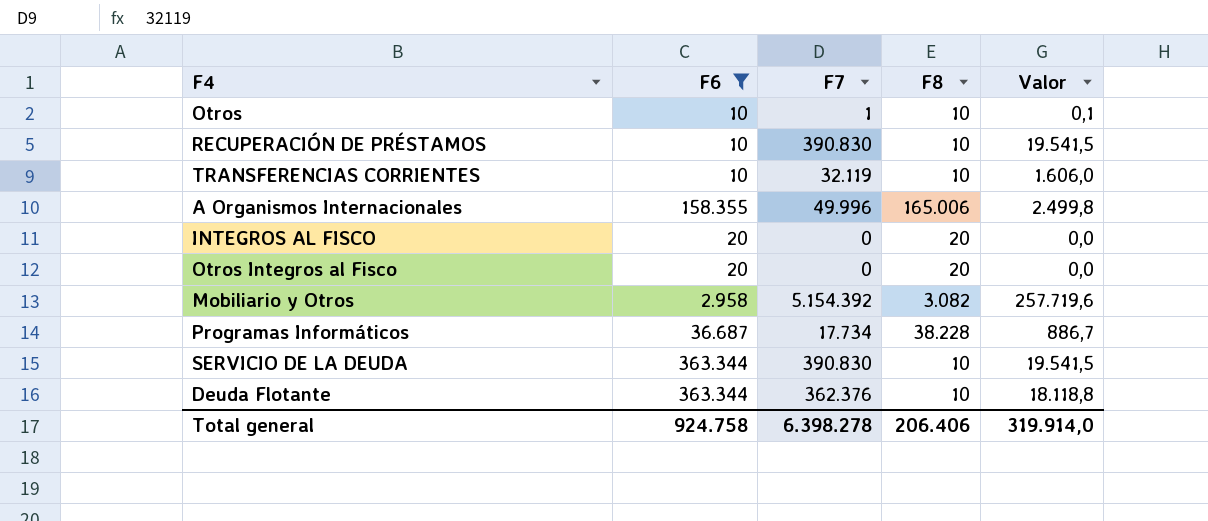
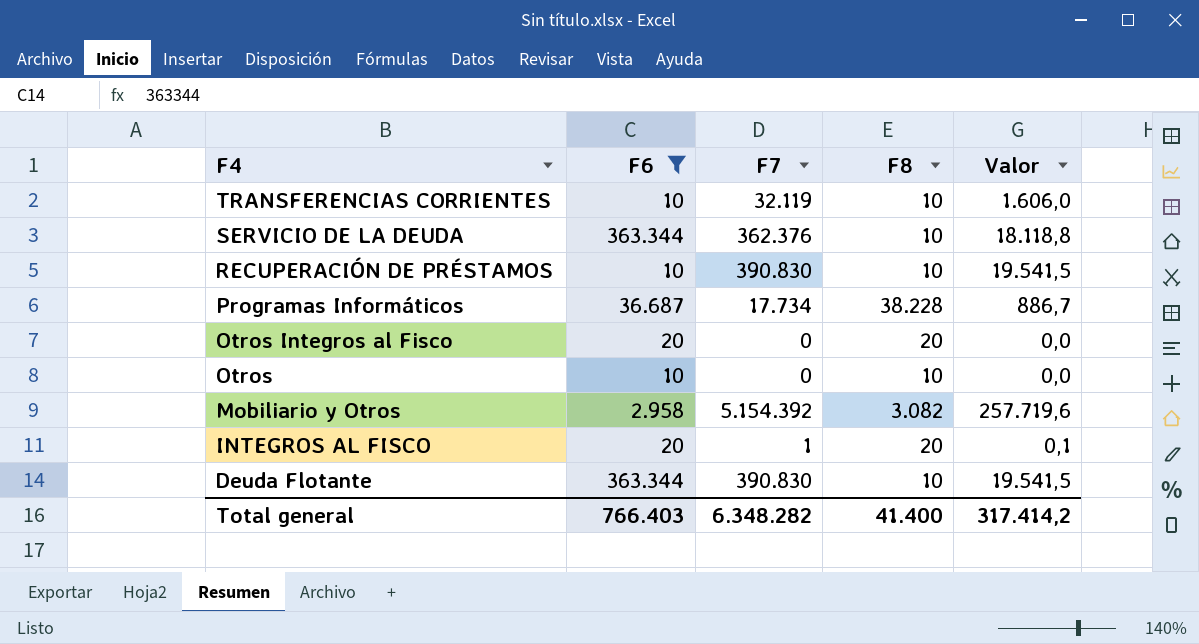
row order: none -> F4 descending
row A Organismos Internacionales: 158.355 | 49.996 | 165.006 | 2.499,8 -> none
SERVICIO DE LA DEUDA | F7: 390.830 -> 362.376
SERVICIO DE LA DEUDA | Valor: 19.541,5 -> 18.118,8
Otros | F7: 1 -> 0
Otros | Valor: 0,1 -> 0,0
INTEGROS AL FISCO | F7: 0 -> 1
INTEGROS AL FISCO | Valor: 0,0 -> 0,1
Deuda Flotante | F7: 362.376 -> 390.830
Deuda Flotante | Valor: 18.118,8 -> 19.541,5
Total general | F6: 924.758 -> 766.403
Total general | F7: 6.398.278 -> 6.348.282
Total general | F8: 206.406 -> 41.400
Total general | Valor: 319.914,0 -> 317.414,2

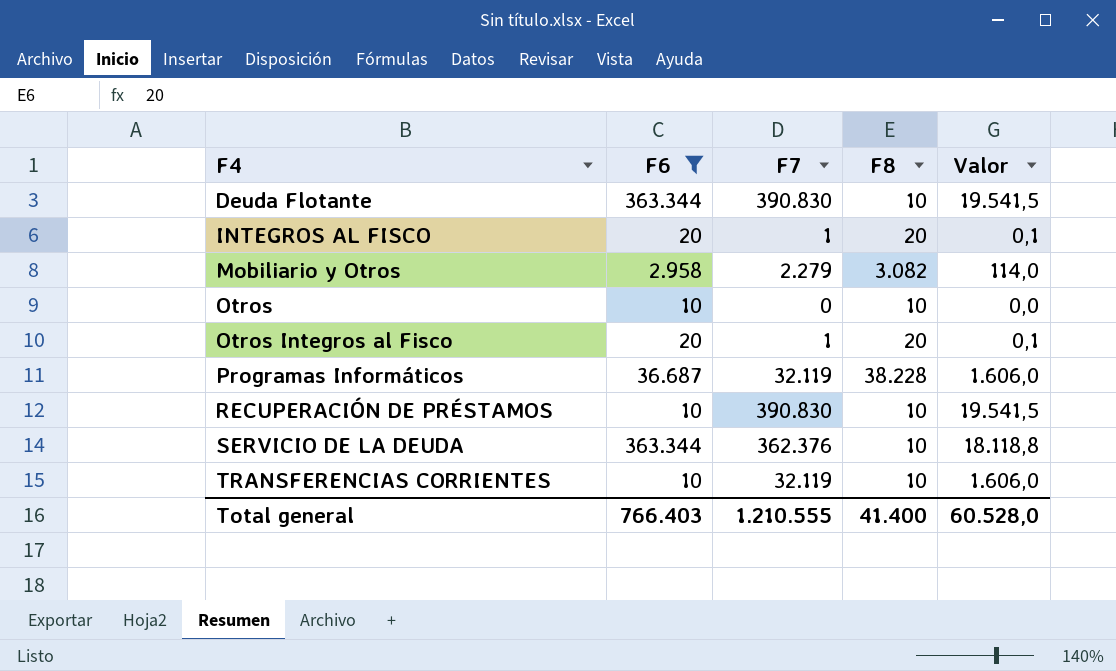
row order: F4 descending -> F4 ascending
Mobiliario y Otros | F7: 5.154.392 -> 2.279
Mobiliario y Otros | Valor: 257.719,6 -> 114,0
Otros Integros al Fisco | F7: 0 -> 1
Otros Integros al Fisco | Valor: 0,0 -> 0,1
Programas Informáticos | F7: 17.734 -> 32.119
Programas Informáticos | Valor: 886,7 -> 1.606,0
Total general | F7: 6.348.282 -> 1.210.555
Total general | Valor: 317.414,2 -> 60.528,0

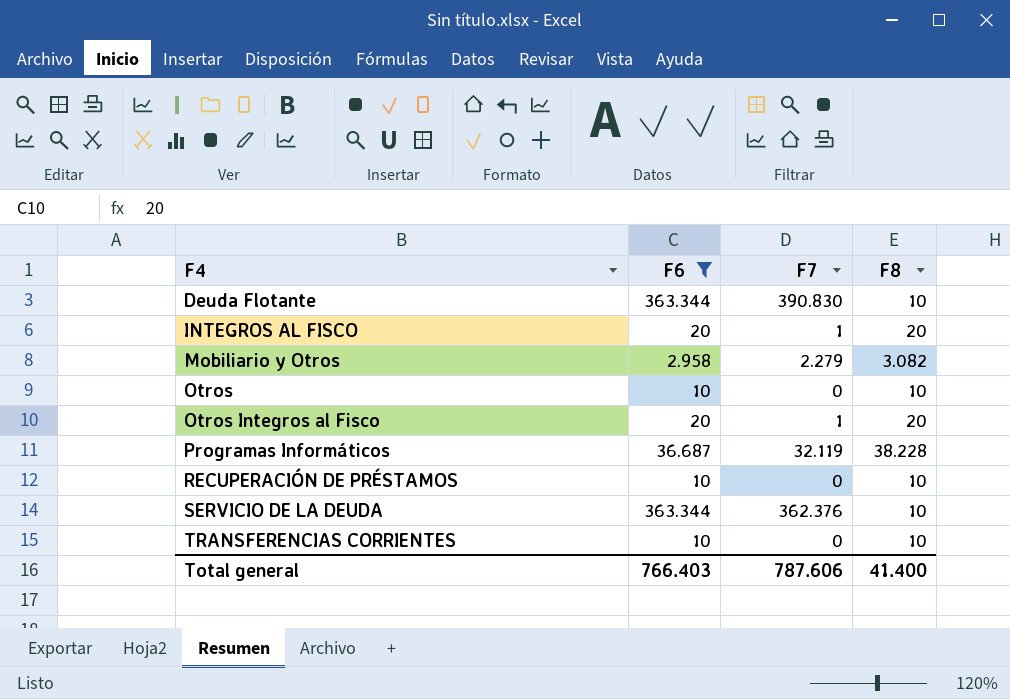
column Valor | formula: [F7] * 0,05 -> none
RECUPERACIÓN DE PRÉSTAMOS | F7: 390.830 -> 0
TRANSFERENCIAS CORRIENTES | F7: 32.119 -> 0
Total general | F7: 1.210.555 -> 787.606

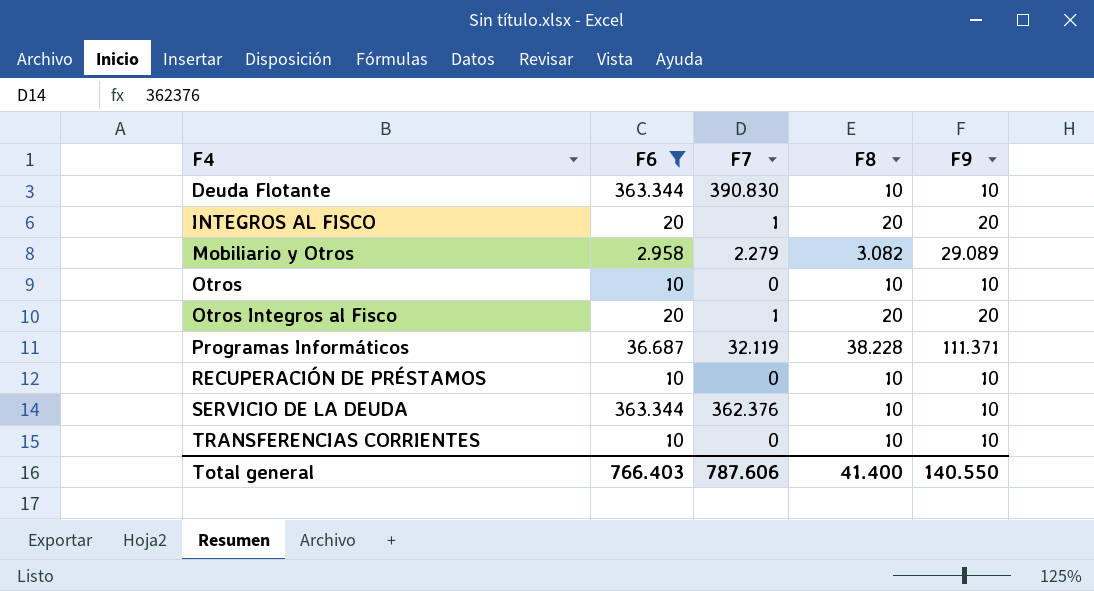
column F9 | position: none -> 5

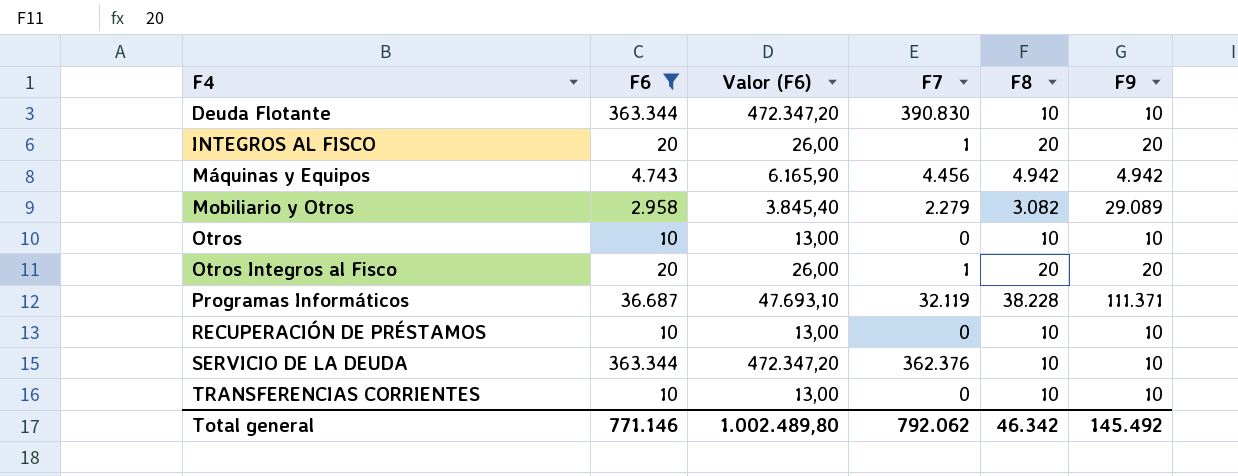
column Valor (F6) | formula: none -> [F6] * 1,3
row Máquinas y Equipos: none -> 4.743 | 6.165,90 | 4.456 | 4.942 | 4.942
Total general | F6: 766.403 -> 771.146
Total general | F7: 787.606 -> 792.062
Total general | F8: 41.400 -> 46.342
Total general | F9: 140.550 -> 145.492

